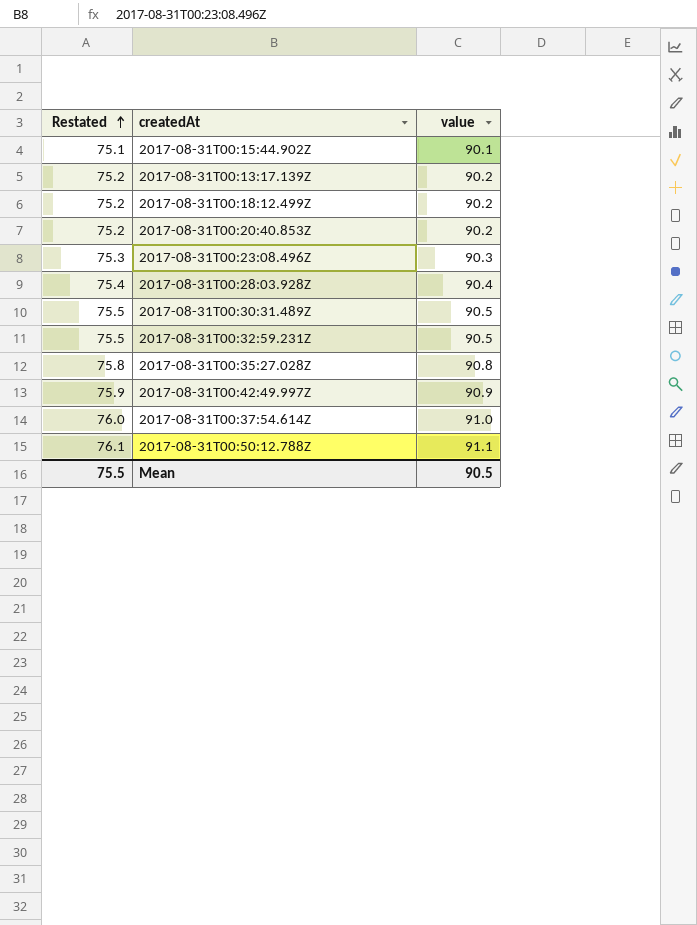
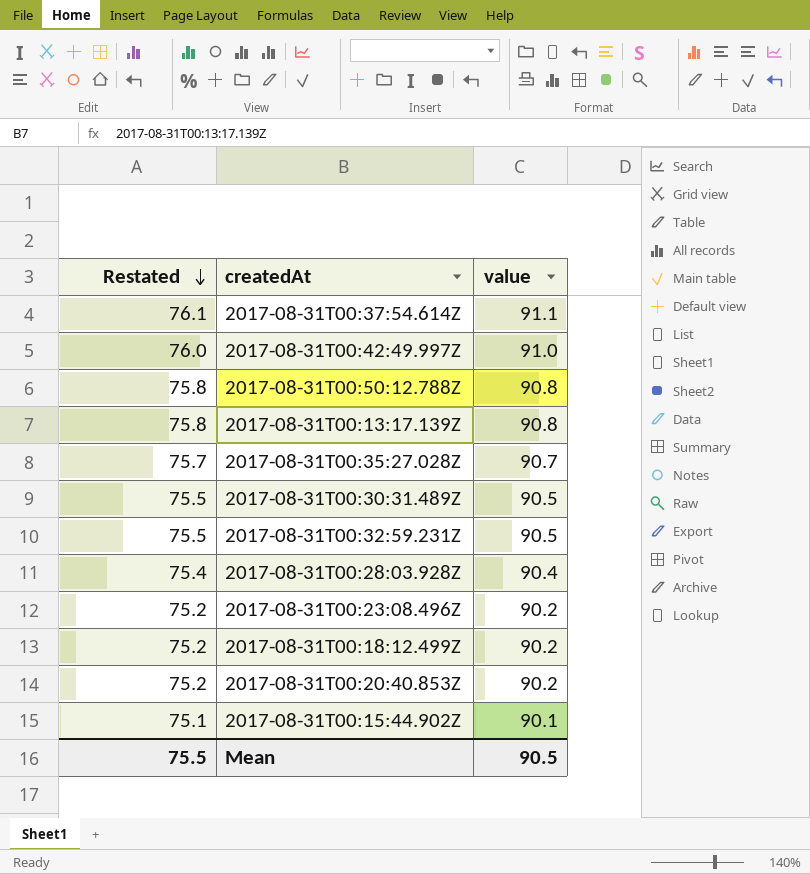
row order: Restated ascending -> Restated descending
2017-08-31T00:37:54.614Z | Restated: 76.0 -> 76.1
2017-08-31T00:37:54.614Z | value: 91.0 -> 91.1
2017-08-31T00:42:49.997Z | Restated: 75.9 -> 76.0
2017-08-31T00:42:49.997Z | value: 90.9 -> 91.0
2017-08-31T00:50:12.788Z | Restated: 76.1 -> 75.8
2017-08-31T00:50:12.788Z | value: 91.1 -> 90.8
2017-08-31T00:13:17.139Z | Restated: 75.2 -> 75.8
2017-08-31T00:13:17.139Z | value: 90.2 -> 90.8
2017-08-31T00:35:27.028Z | Restated: 75.8 -> 75.7
2017-08-31T00:35:27.028Z | value: 90.8 -> 90.7
2017-08-31T00:23:08.496Z | Restated: 75.3 -> 75.2
2017-08-31T00:23:08.496Z | value: 90.3 -> 90.2

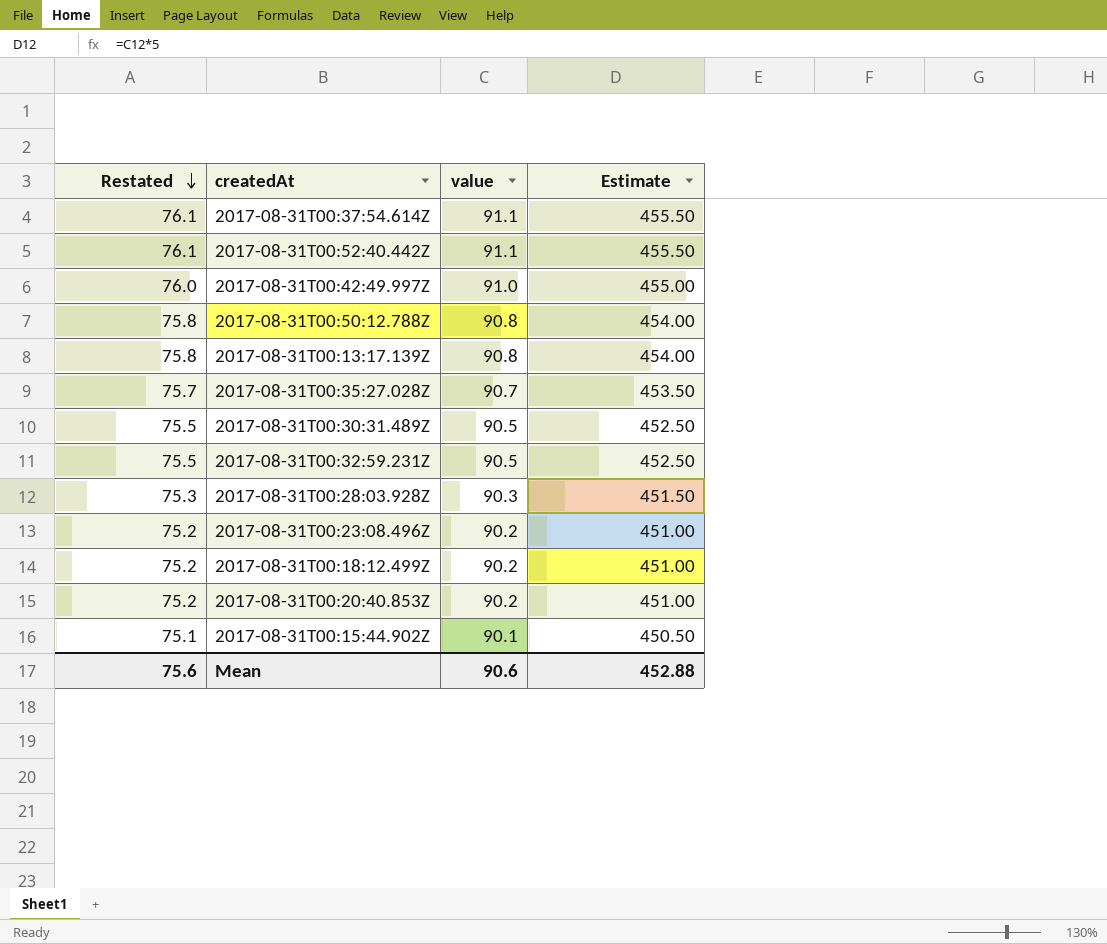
column Estimate | formula: none -> [value] * 5
row 2017-08-31T00:52:40.442Z: none -> 76.1 | 91.1 | 455.50
2017-08-31T00:28:03.928Z | Restated: 75.4 -> 75.3
2017-08-31T00:28:03.928Z | value: 90.4 -> 90.3
Mean | Restated: 75.5 -> 75.6
Mean | value: 90.5 -> 90.6

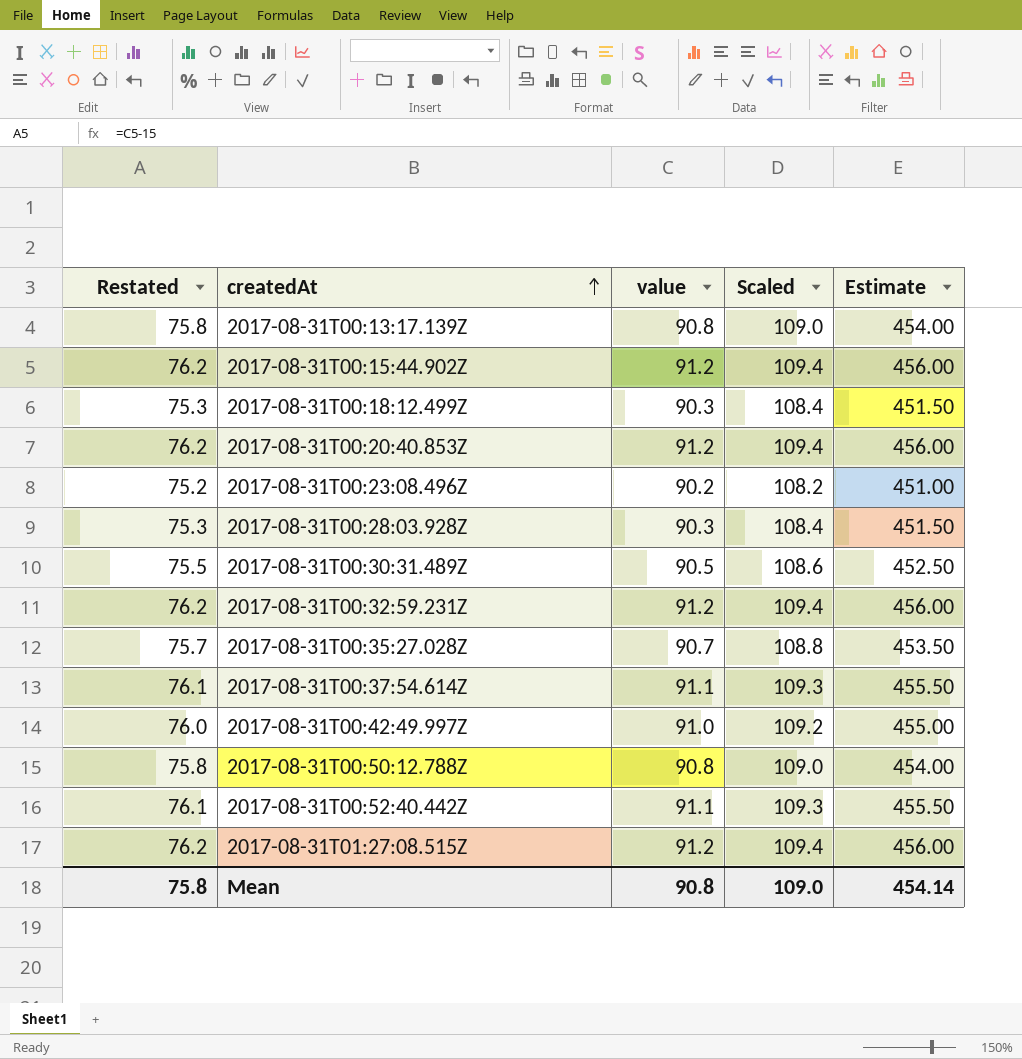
row order: Restated descending -> createdAt ascending
column Scaled | formula: none -> [value] * 1.2
2017-08-31T00:15:44.902Z | Restated: 75.1 -> 76.2
2017-08-31T00:15:44.902Z | value: 90.1 -> 91.2
2017-08-31T00:15:44.902Z | Estimate: 450.50 -> 456.00
2017-08-31T00:18:12.499Z | Restated: 75.2 -> 75.3
2017-08-31T00:18:12.499Z | value: 90.2 -> 90.3
2017-08-31T00:18:12.499Z | Estimate: 451.00 -> 451.50
2017-08-31T00:20:40.853Z | Restated: 75.2 -> 76.2
2017-08-31T00:20:40.853Z | value: 90.2 -> 91.2
2017-08-31T00:20:40.853Z | Estimate: 451.00 -> 456.00
2017-08-31T00:32:59.231Z | Restated: 75.5 -> 76.2
2017-08-31T00:32:59.231Z | value: 90.5 -> 91.2
2017-08-31T00:32:59.231Z | Estimate: 452.50 -> 456.00
row 2017-08-31T01:27:08.515Z: none -> 76.2 | 91.2 | 109.4 | 456.00
Mean | Restated: 75.6 -> 75.8
Mean | value: 90.6 -> 90.8
Mean | Estimate: 452.88 -> 454.14

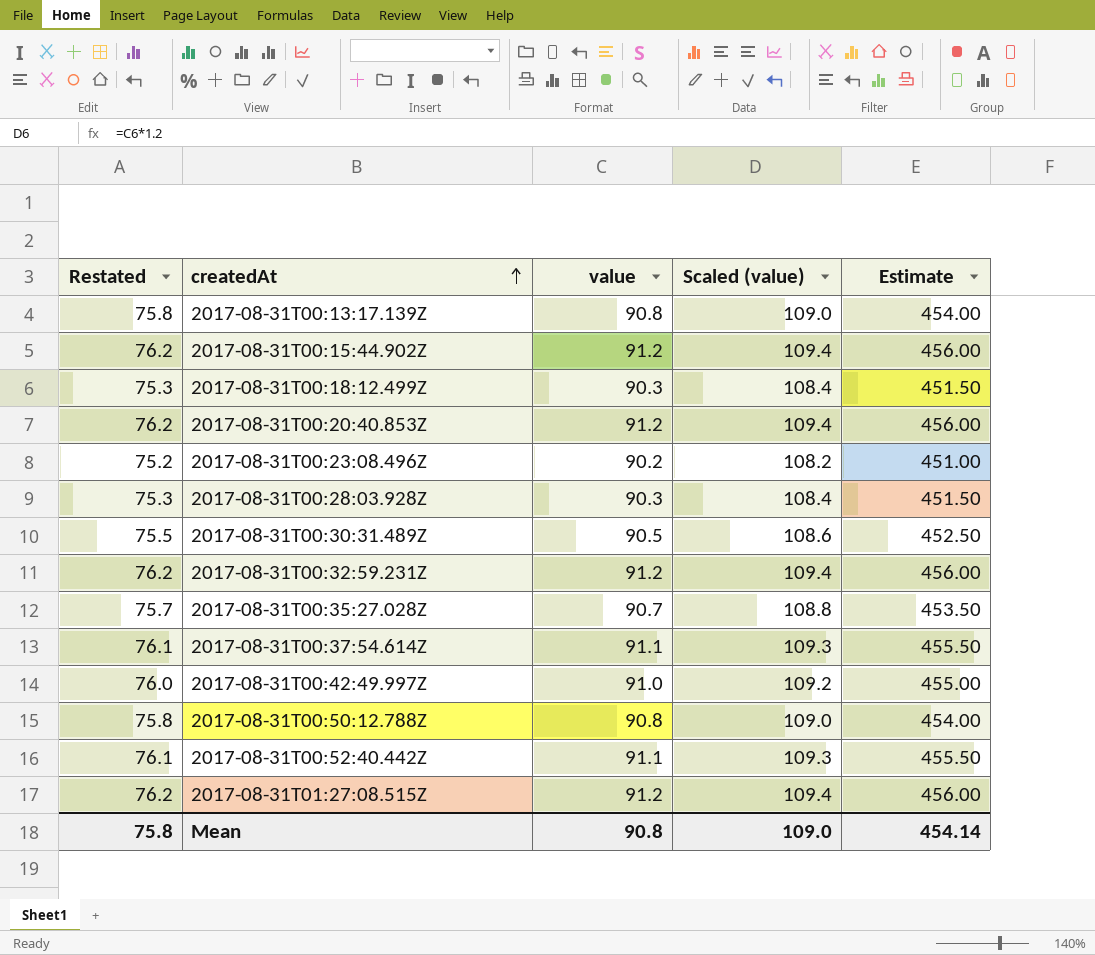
column name: Scaled -> Scaled (value)

